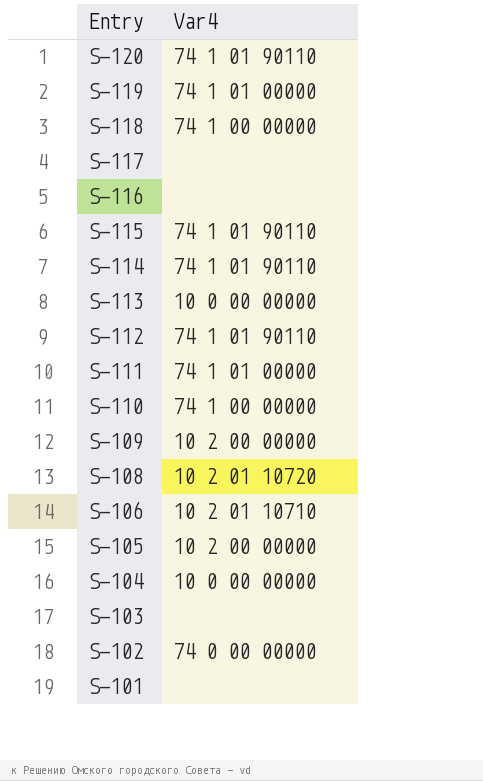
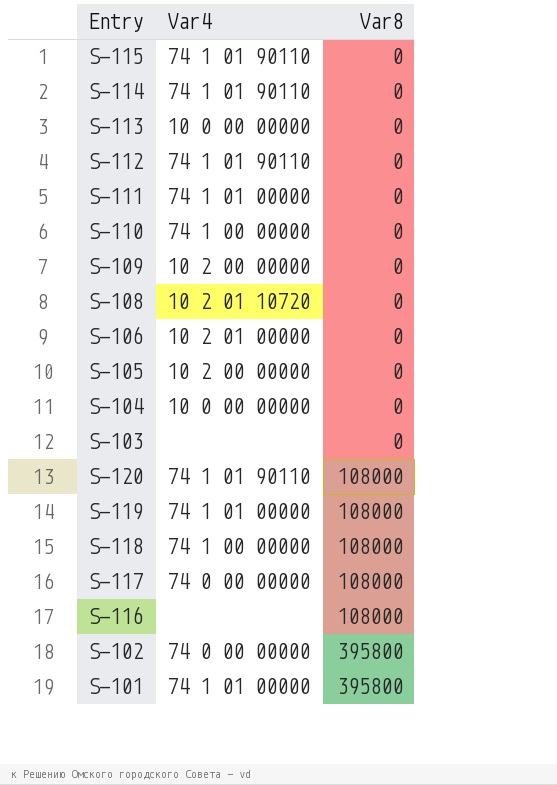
row order: Entry descending -> Var8 ascending
column Var8 | position: none -> 3
S-106 | Var4: 10 2 01 10710 -> 10 2 01 00000
S-117 | Var4: none -> 74 0 00 00000
S-101 | Var4: none -> 74 1 01 00000

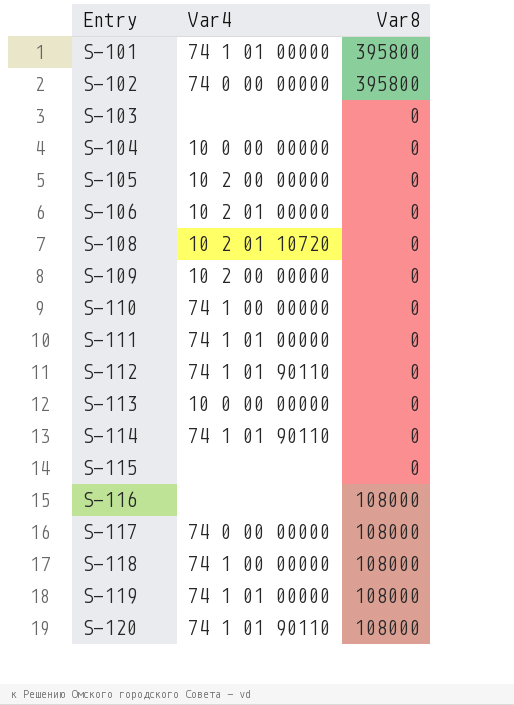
row order: Var8 ascending -> Entry ascending
S-115 | Var4: 74 1 01 90110 -> none

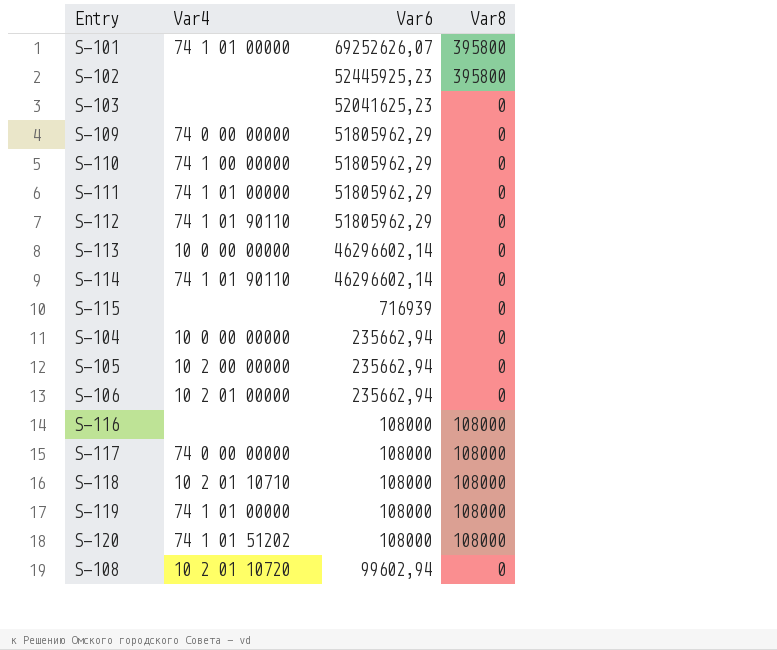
row order: Entry ascending -> Var6 descending
column Var6 | position: none -> 3
S-102 | Var4: 74 0 00 00000 -> none
S-109 | Var4: 10 2 00 00000 -> 74 0 00 00000
S-118 | Var4: 74 1 00 00000 -> 10 2 01 10710
S-120 | Var4: 74 1 01 90110 -> 74 1 01 51202

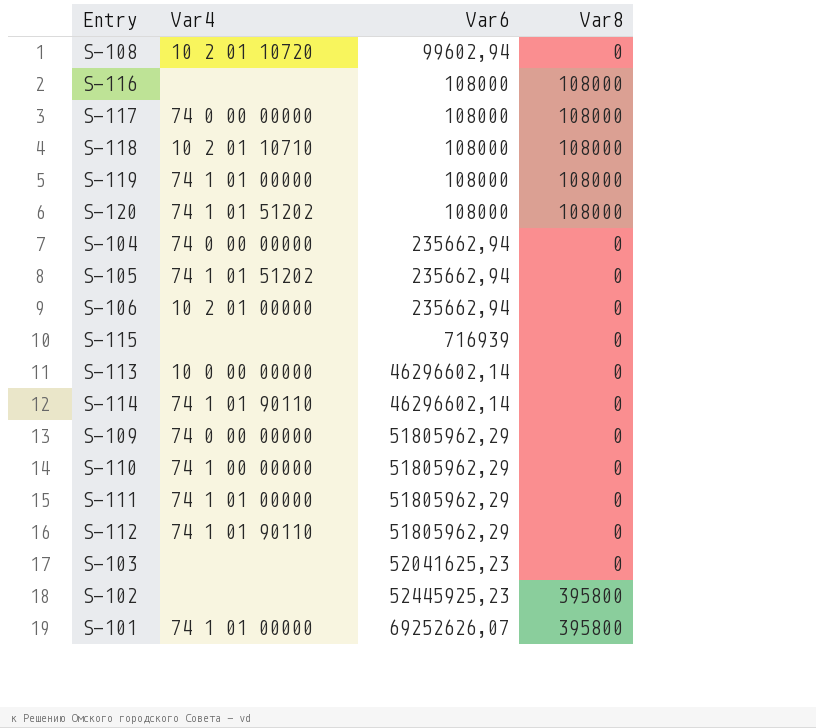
row order: Var6 descending -> Var6 ascending
S-104 | Var4: 10 0 00 00000 -> 74 0 00 00000
S-105 | Var4: 10 2 00 00000 -> 74 1 01 51202

